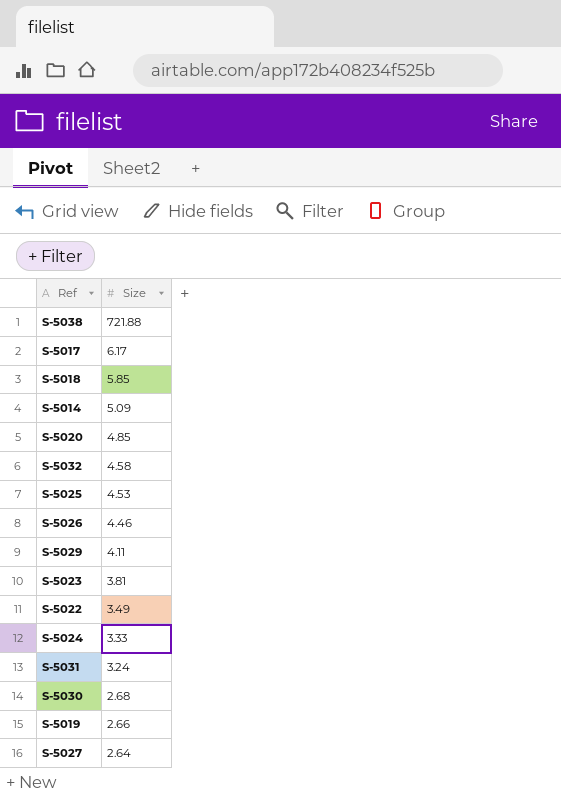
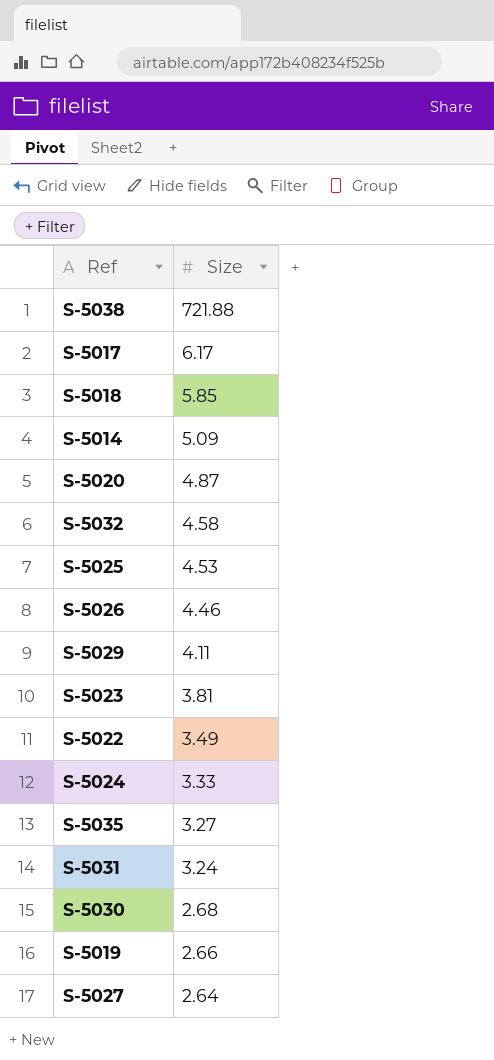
S-5020 | Size: 4.85 -> 4.87
row S-5035: none -> 3.27

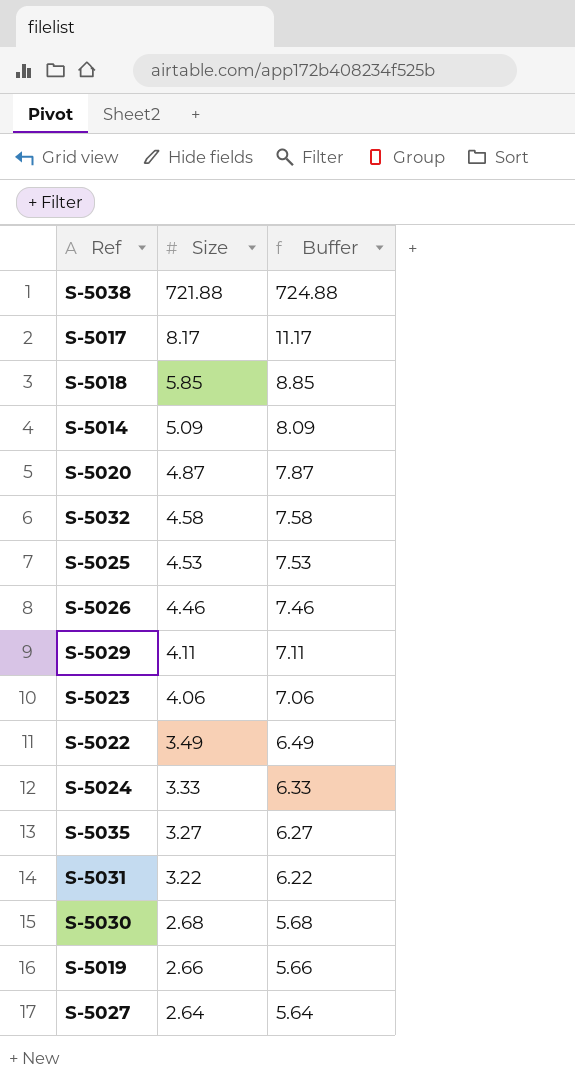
column Buffer | formula: none -> [Size] + 3
S-5017 | Size: 6.17 -> 8.17
S-5023 | Size: 3.81 -> 4.06
S-5031 | Size: 3.24 -> 3.22

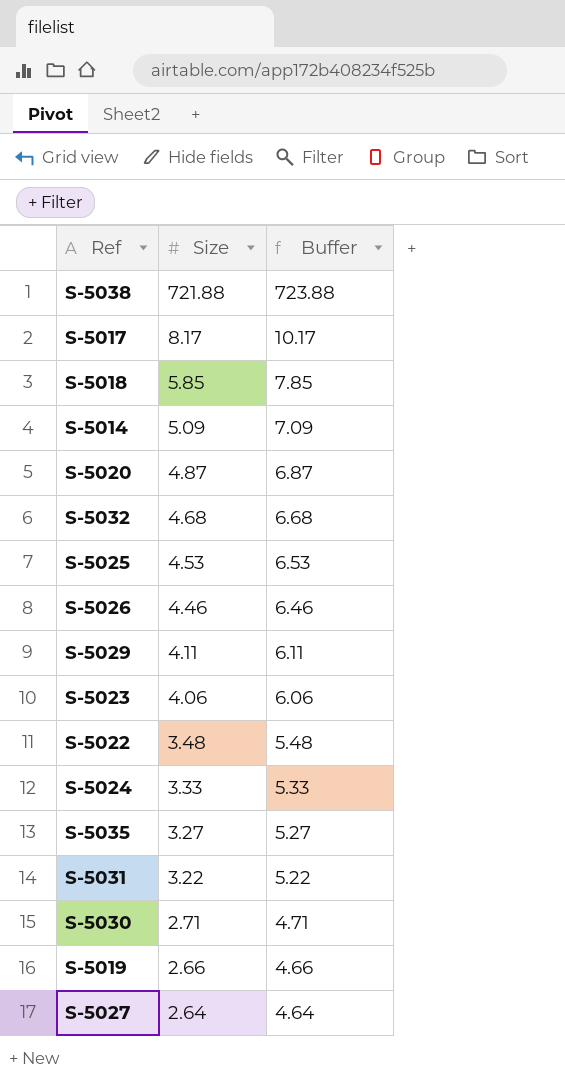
column Buffer | formula: [Size] + 3 -> [Size] + 2
S-5032 | Size: 4.58 -> 4.68
S-5022 | Size: 3.49 -> 3.48
S-5030 | Size: 2.68 -> 2.71

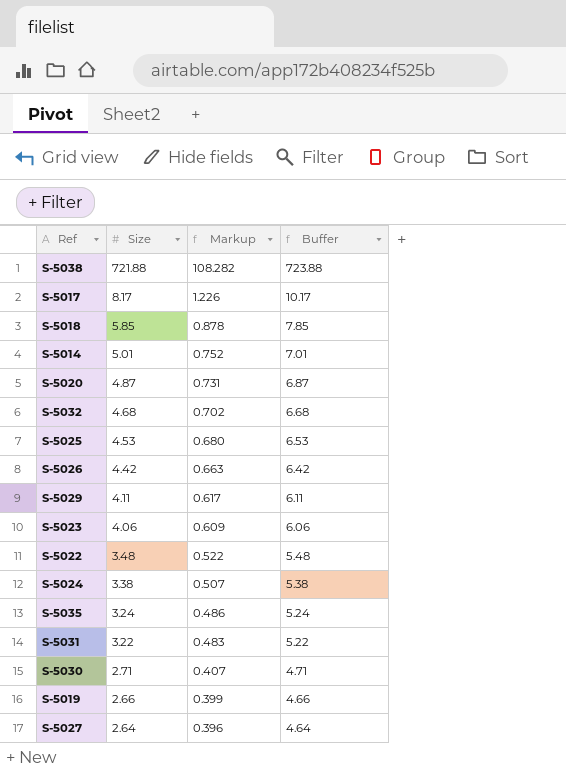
column Markup | formula: none -> [Size] * 0.15
S-5014 | Size: 5.09 -> 5.01
S-5014 | Buffer: 7.09 -> 7.01
S-5026 | Size: 4.46 -> 4.42
S-5026 | Buffer: 6.46 -> 6.42
S-5024 | Size: 3.33 -> 3.38
S-5024 | Buffer: 5.33 -> 5.38
S-5035 | Size: 3.27 -> 3.24
S-5035 | Buffer: 5.27 -> 5.24

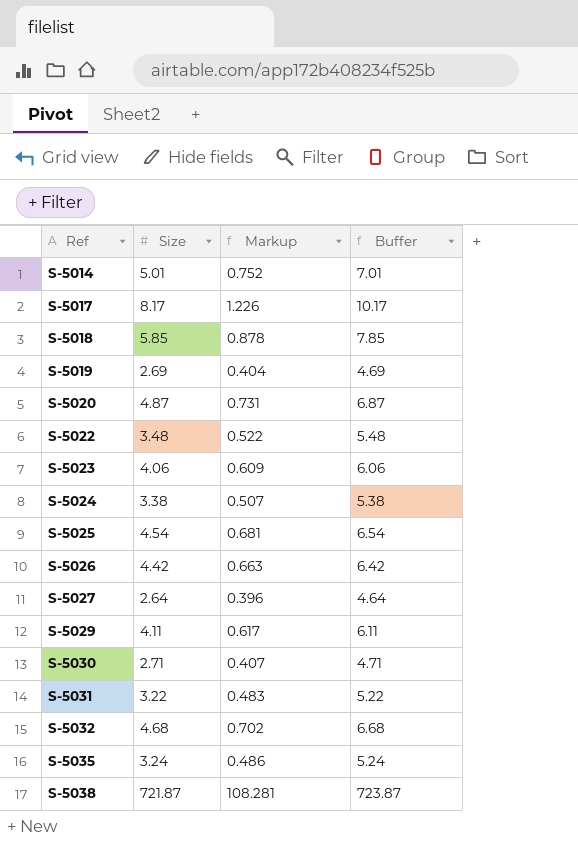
row order: Size descending -> Ref ascending
S-5019 | Size: 2.66 -> 2.69
S-5019 | Markup: 0.399 -> 0.404
S-5019 | Buffer: 4.66 -> 4.69
S-5025 | Size: 4.53 -> 4.54
S-5025 | Markup: 0.680 -> 0.681
S-5025 | Buffer: 6.53 -> 6.54
S-5038 | Size: 721.88 -> 721.87
S-5038 | Markup: 108.282 -> 108.281
S-5038 | Buffer: 723.88 -> 723.87

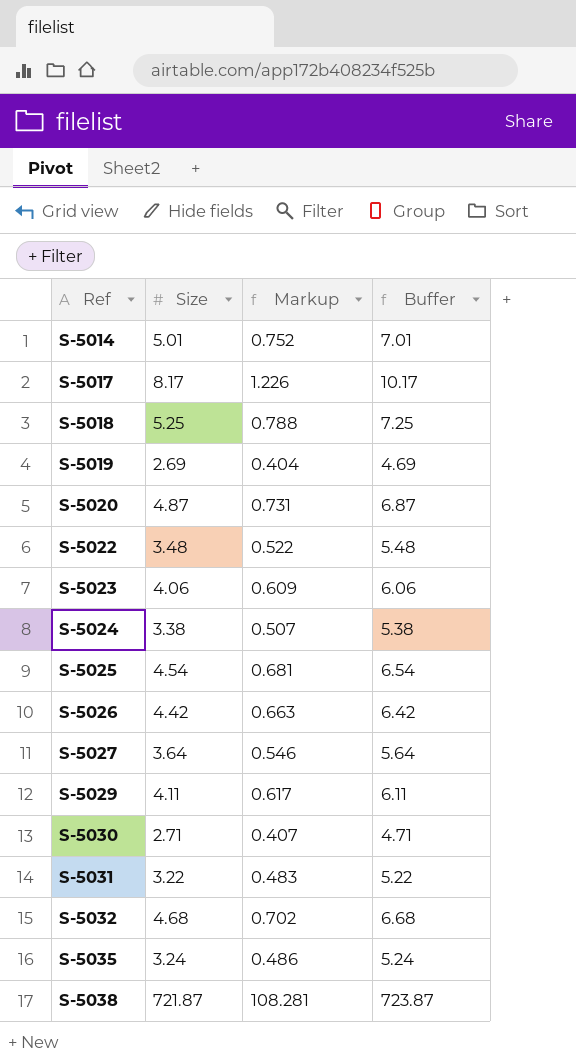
S-5018 | Size: 5.85 -> 5.25
S-5018 | Markup: 0.878 -> 0.788
S-5018 | Buffer: 7.85 -> 7.25
S-5027 | Size: 2.64 -> 3.64
S-5027 | Markup: 0.396 -> 0.546
S-5027 | Buffer: 4.64 -> 5.64

